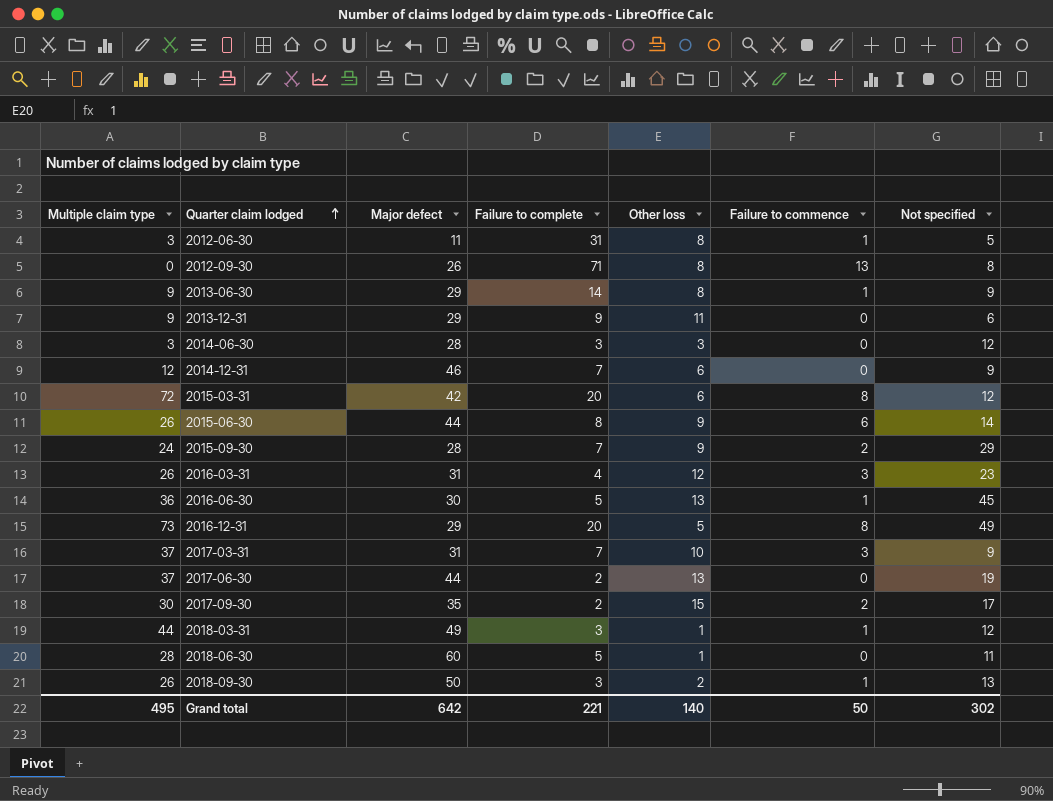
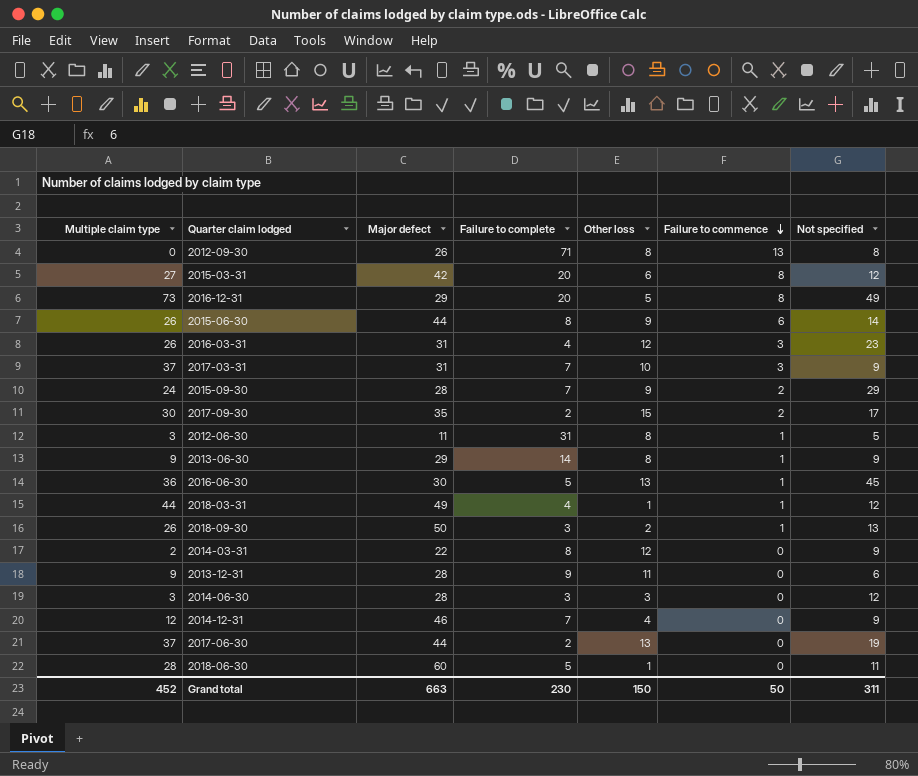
row order: Quarter claim lodged ascending -> Failure to commence descending
2015-03-31 | Multiple claim type: 72 -> 27
2018-03-31 | Failure to complete: 3 -> 4
row 2014-03-31: none -> 2 | 22 | 8 | 12 | 0 | 9
2013-12-31 | Major defect: 29 -> 28
2014-12-31 | Other loss: 6 -> 4
Grand total | Multiple claim type: 495 -> 452
Grand total | Major defect: 642 -> 663
Grand total | Failure to complete: 221 -> 230
Grand total | Other loss: 140 -> 150
Grand total | Not specified: 302 -> 311

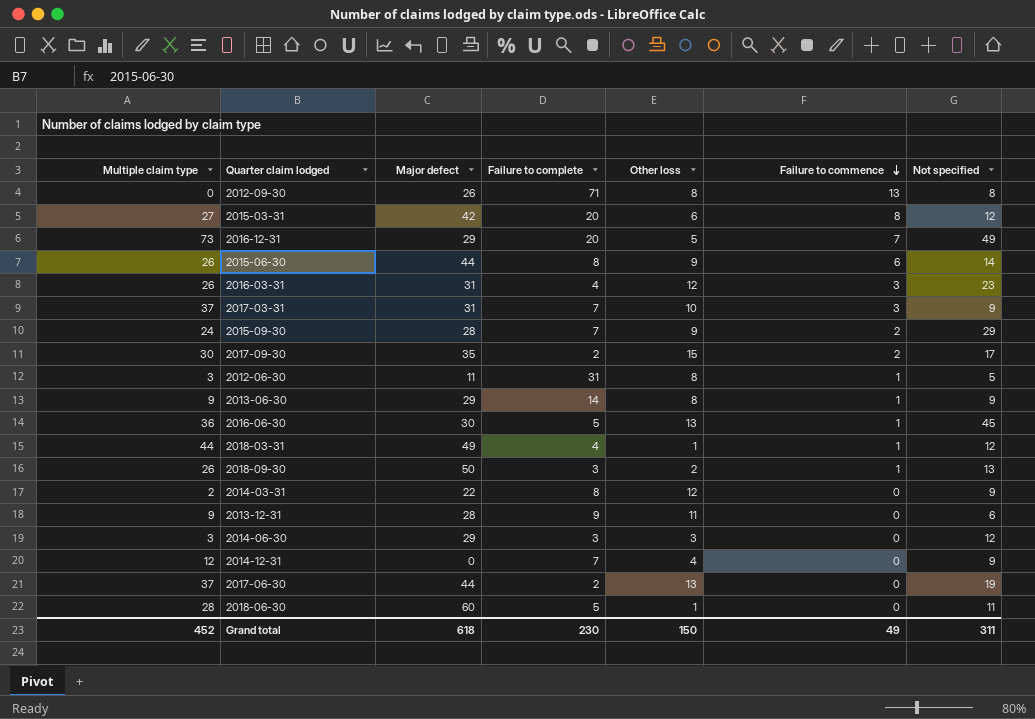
2016-12-31 | Failure to commence: 8 -> 7
2014-06-30 | Major defect: 28 -> 29
2014-12-31 | Major defect: 46 -> 0
Grand total | Major defect: 663 -> 618
Grand total | Failure to commence: 50 -> 49

